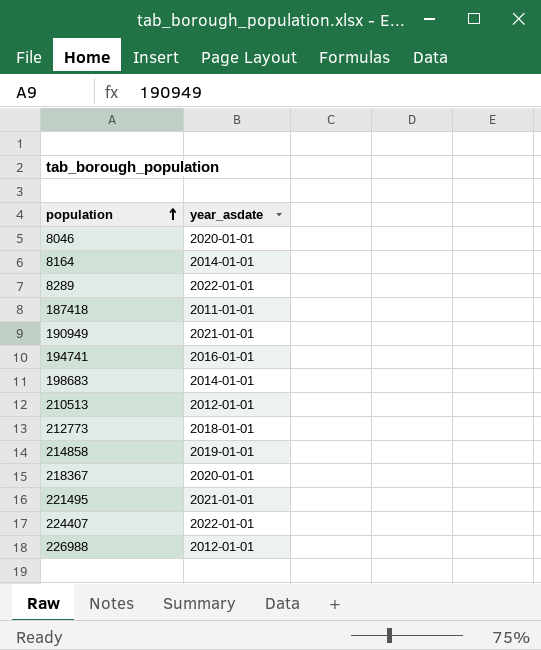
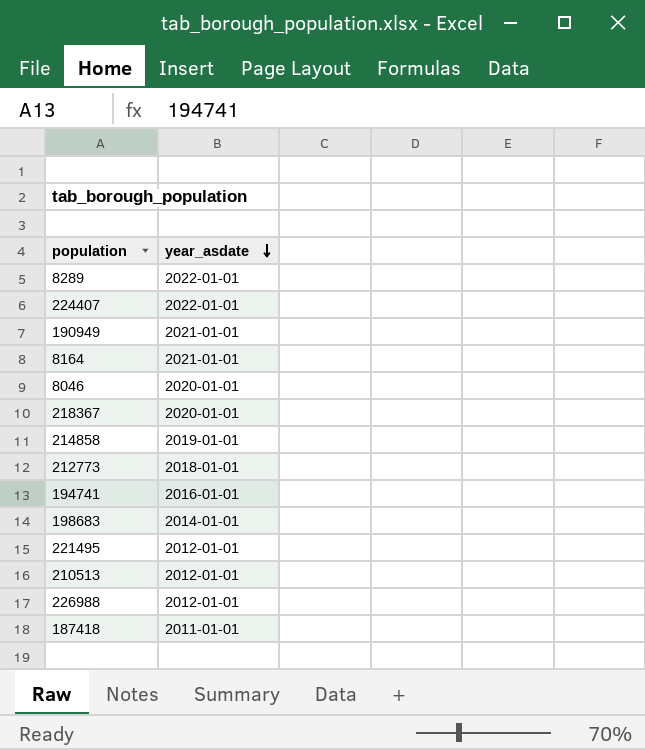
row order: population ascending -> year_asdate descending
8164 | year_asdate: 2014-01-01 -> 2021-01-01
221495 | year_asdate: 2021-01-01 -> 2012-01-01

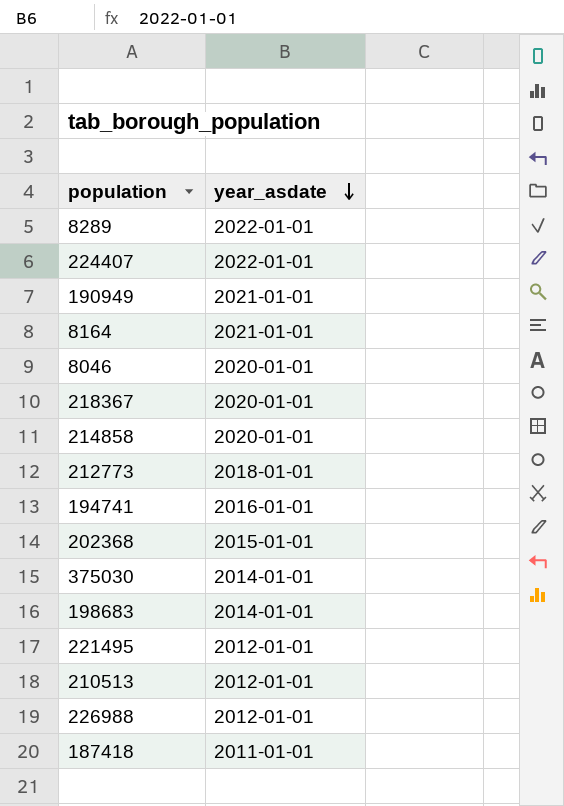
214858 | year_asdate: 2019-01-01 -> 2020-01-01
row 202368: none -> 2015-01-01
row 375030: none -> 2014-01-01

